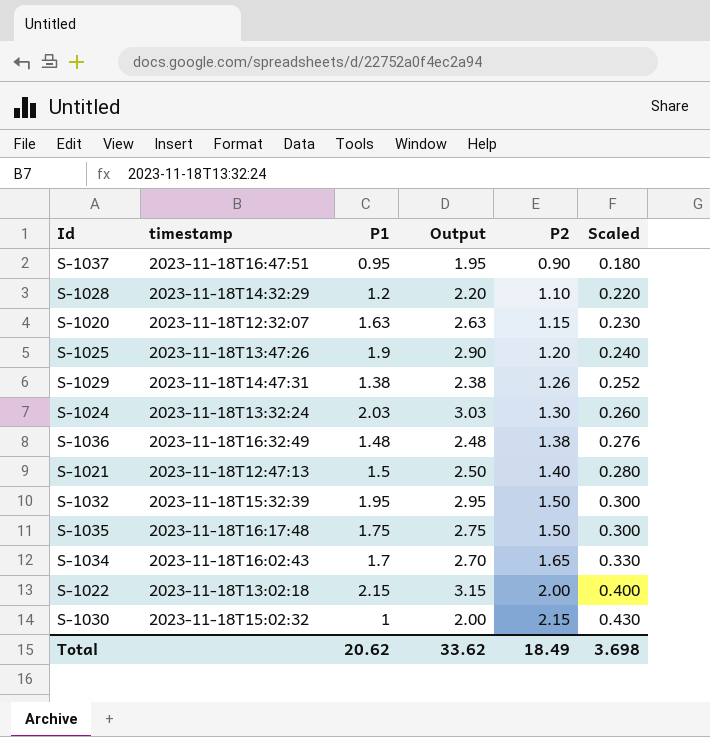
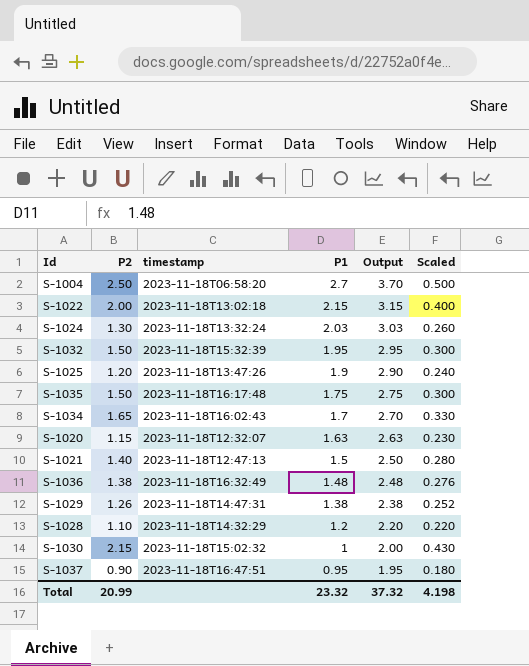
row order: P2 ascending -> P1 descending
column P2 | position: 5 -> 2
row S-1004: none -> 2.50 | 2023-11-18T06:58:20 | 2.7 | 3.70 | 0.500
Total | P2: 18.49 -> 20.99
Total | P1: 20.62 -> 23.32
Total | Output: 33.62 -> 37.32
Total | Scaled: 3.698 -> 4.198

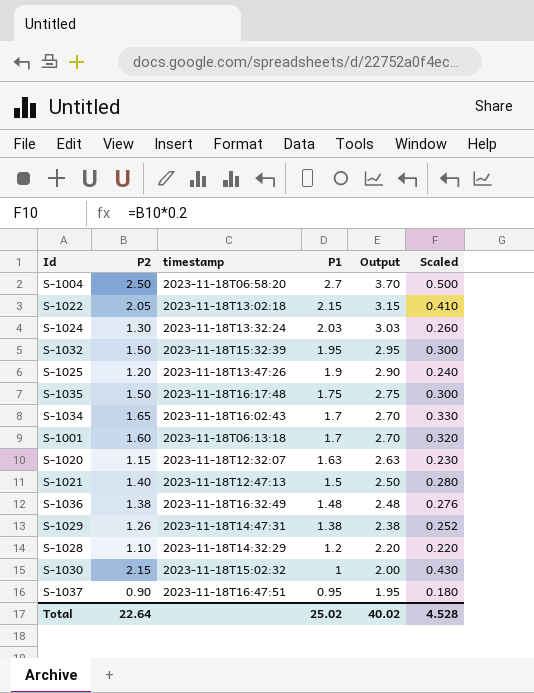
S-1022 | P2: 2.00 -> 2.05
S-1022 | Scaled: 0.400 -> 0.410
row S-1001: none -> 1.60 | 2023-11-18T06:13:18 | 1.7 | 2.70 | 0.320
Total | P2: 20.99 -> 22.64
Total | P1: 23.32 -> 25.02
Total | Output: 37.32 -> 40.02
Total | Scaled: 4.198 -> 4.528

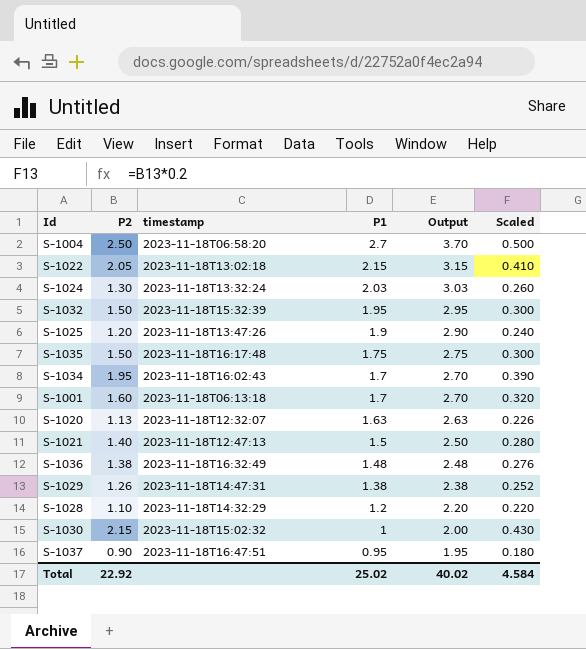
S-1034 | P2: 1.65 -> 1.95
S-1034 | Scaled: 0.330 -> 0.390
S-1020 | P2: 1.15 -> 1.13
S-1020 | Scaled: 0.230 -> 0.226
Total | P2: 22.64 -> 22.92
Total | Scaled: 4.528 -> 4.584

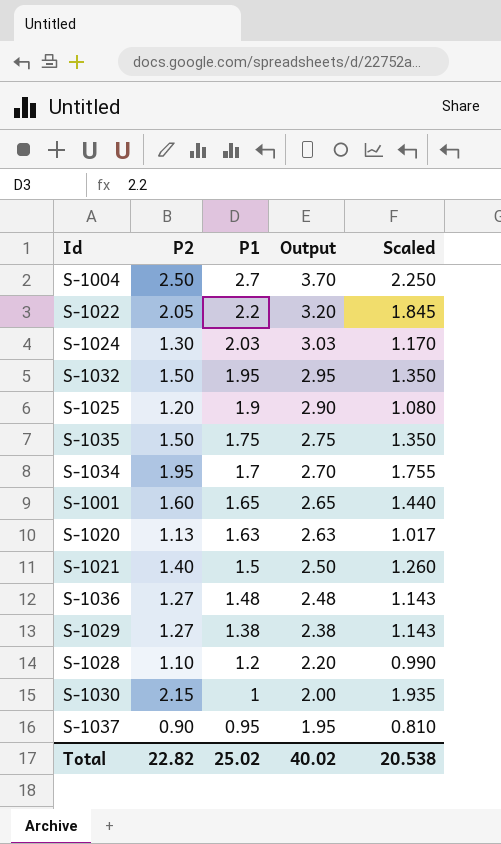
column timestamp | position: 3 -> none
column Scaled | formula: [P2] * 0.2 -> [P2] * 0.9
S-1022 | P1: 2.15 -> 2.2
S-1022 | Output: 3.15 -> 3.20
S-1001 | P1: 1.7 -> 1.65
S-1001 | Output: 2.70 -> 2.65
S-1036 | P2: 1.38 -> 1.27
S-1029 | P2: 1.26 -> 1.27
Total | P2: 22.92 -> 22.82
Total | Scaled: 4.584 -> 20.538

